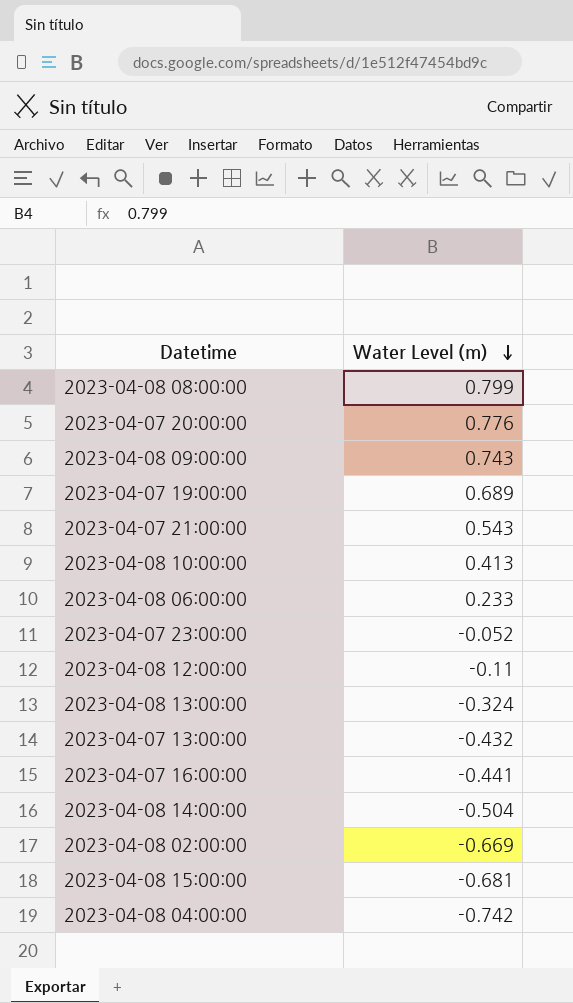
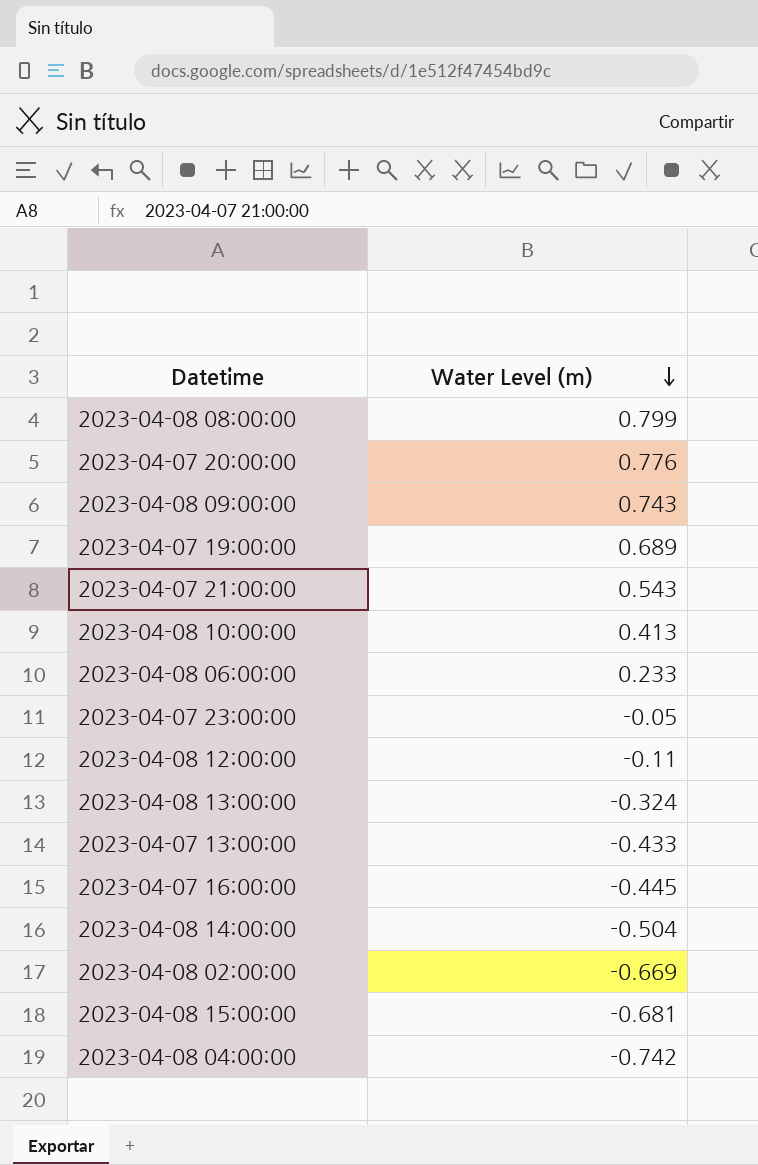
2023-04-07 23:00:00 | Water Level (m): -0.052 -> -0.05
2023-04-07 13:00:00 | Water Level (m): -0.432 -> -0.433
2023-04-07 16:00:00 | Water Level (m): -0.441 -> -0.445

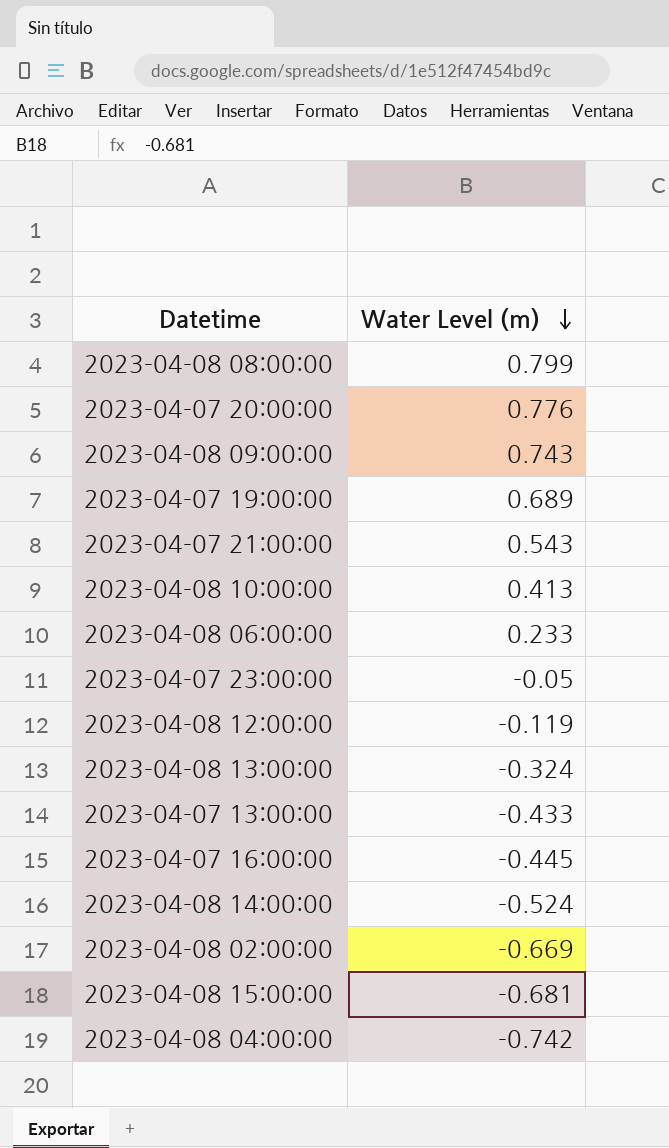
2023-04-08 12:00:00 | Water Level (m): -0.11 -> -0.119
2023-04-08 14:00:00 | Water Level (m): -0.504 -> -0.524

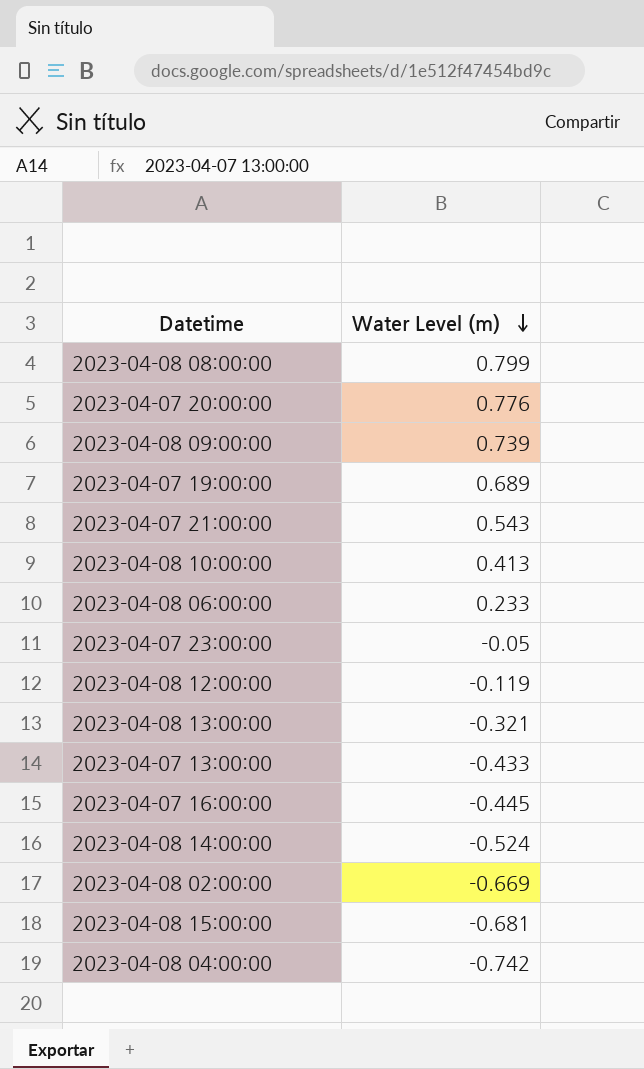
2023-04-08 09:00:00 | Water Level (m): 0.743 -> 0.739
2023-04-08 13:00:00 | Water Level (m): -0.324 -> -0.321

